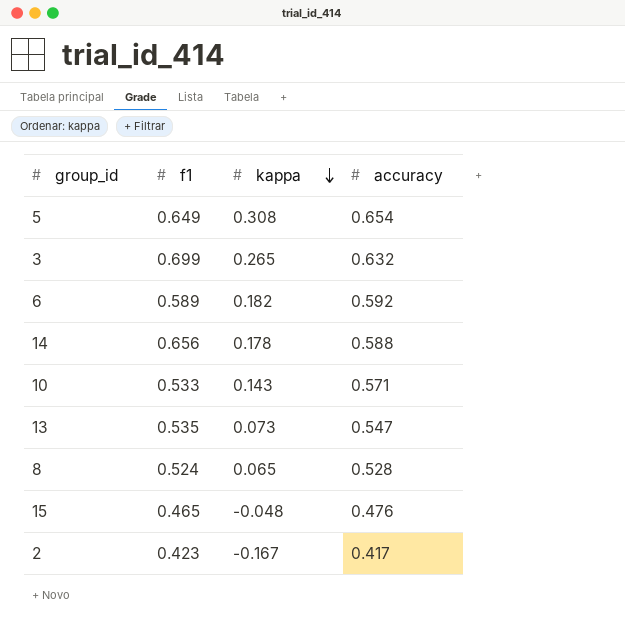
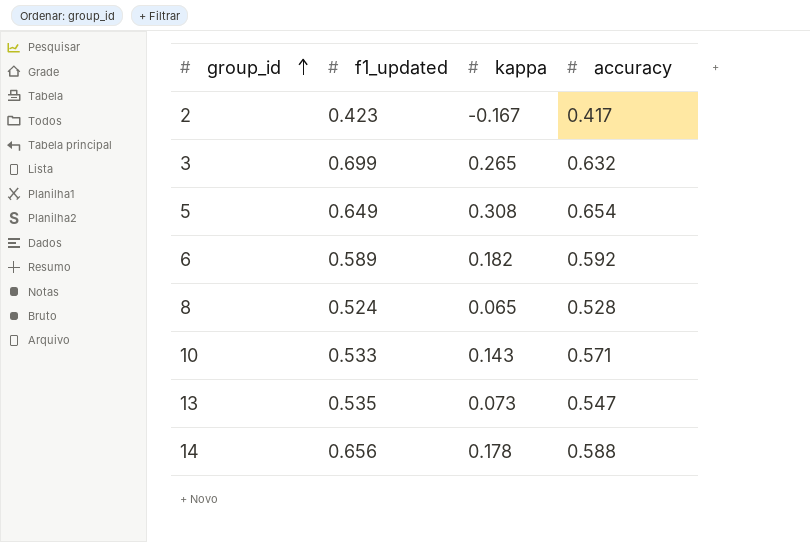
row order: kappa descending -> group_id ascending
column name: f1 -> f1_updated
row 15: 0.465 | -0.048 | 0.476 -> none

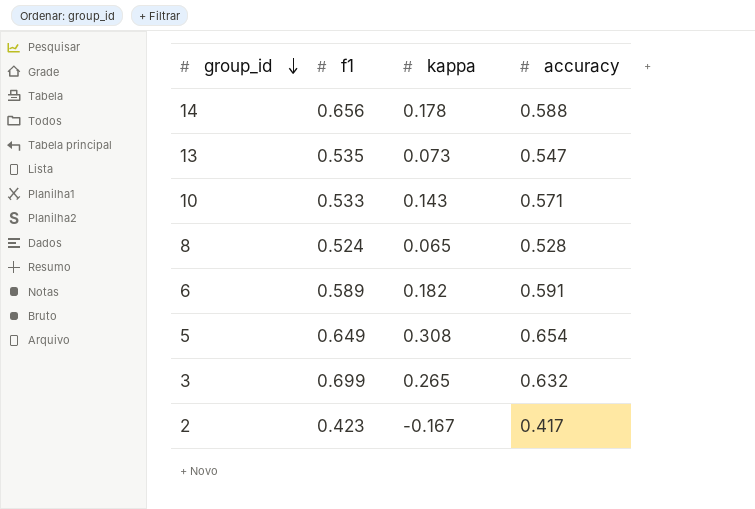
row order: group_id ascending -> group_id descending
column name: f1_updated -> f1
6 | accuracy: 0.592 -> 0.591

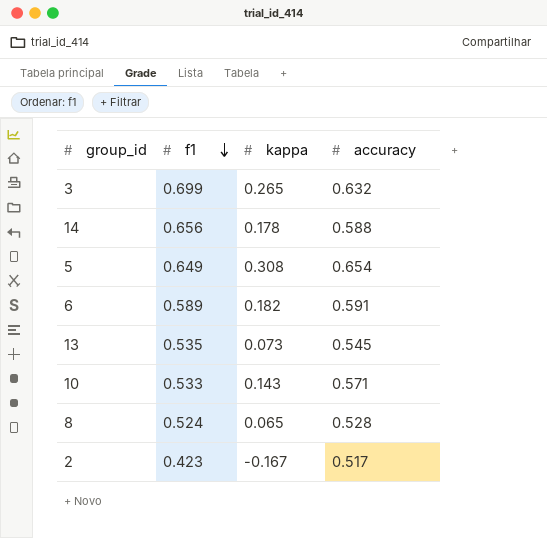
row order: group_id descending -> f1 descending
13 | accuracy: 0.547 -> 0.545
2 | accuracy: 0.417 -> 0.517

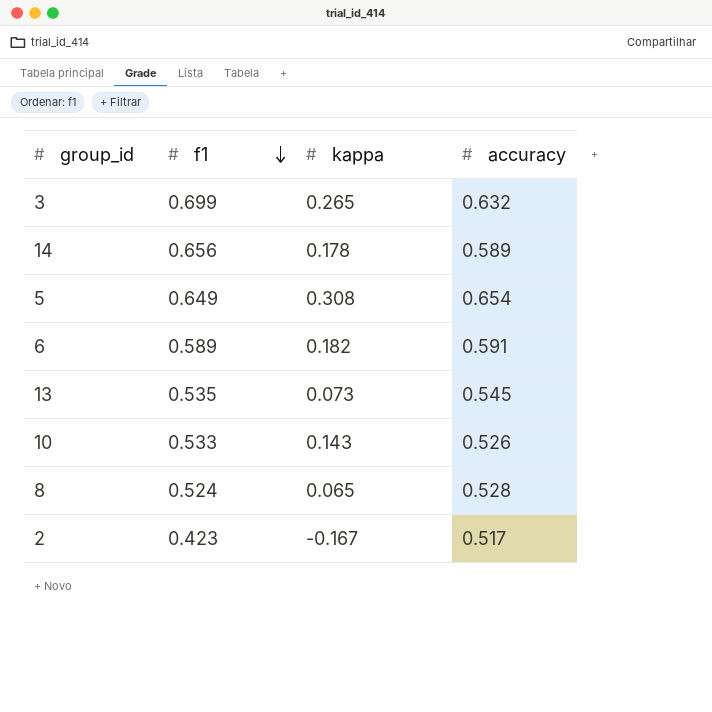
14 | accuracy: 0.588 -> 0.589
10 | accuracy: 0.571 -> 0.526

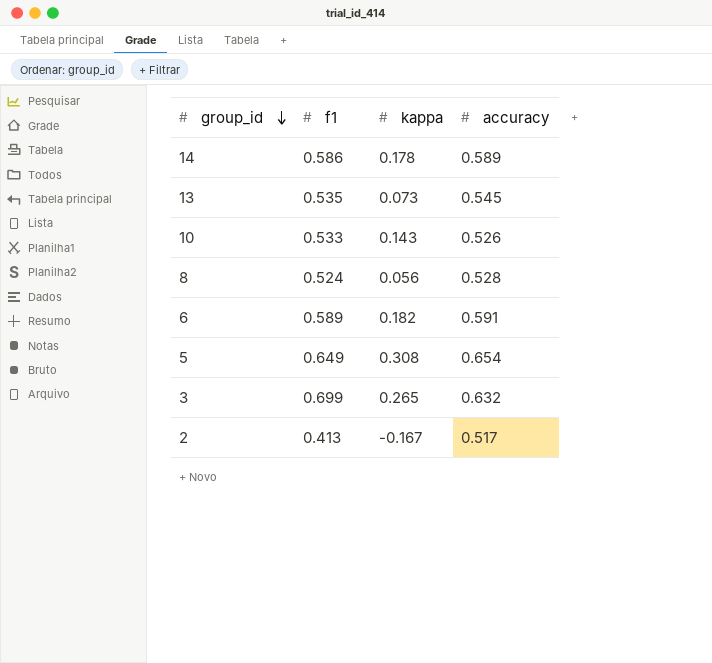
row order: f1 descending -> group_id descending
14 | f1: 0.656 -> 0.586
8 | kappa: 0.065 -> 0.056
2 | f1: 0.423 -> 0.413

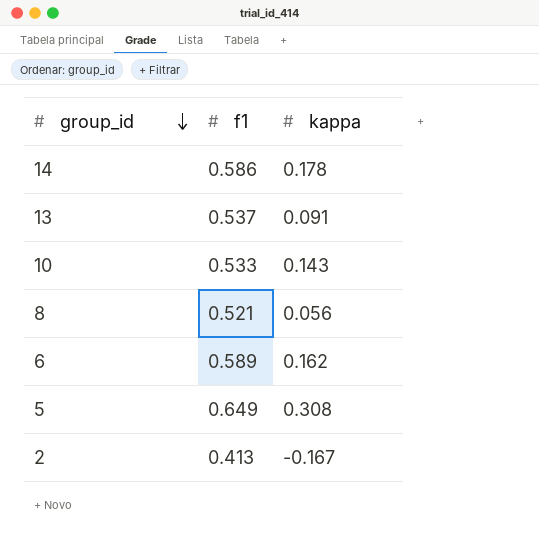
column accuracy | position: 4 -> none
row 3: 0.699 | 0.265 | 0.632 -> none
13 | f1: 0.535 -> 0.537
13 | kappa: 0.073 -> 0.091
8 | f1: 0.524 -> 0.521
6 | kappa: 0.182 -> 0.162

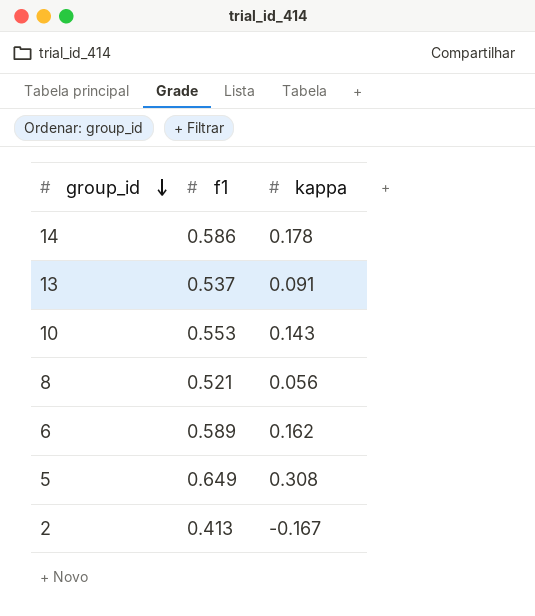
10 | f1: 0.533 -> 0.553

